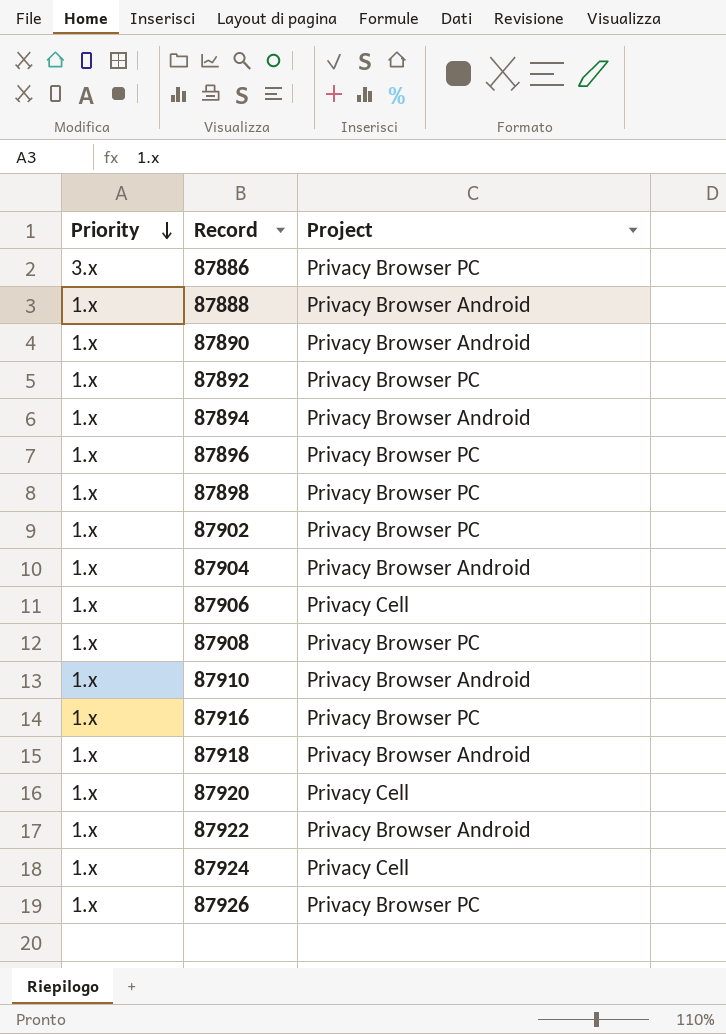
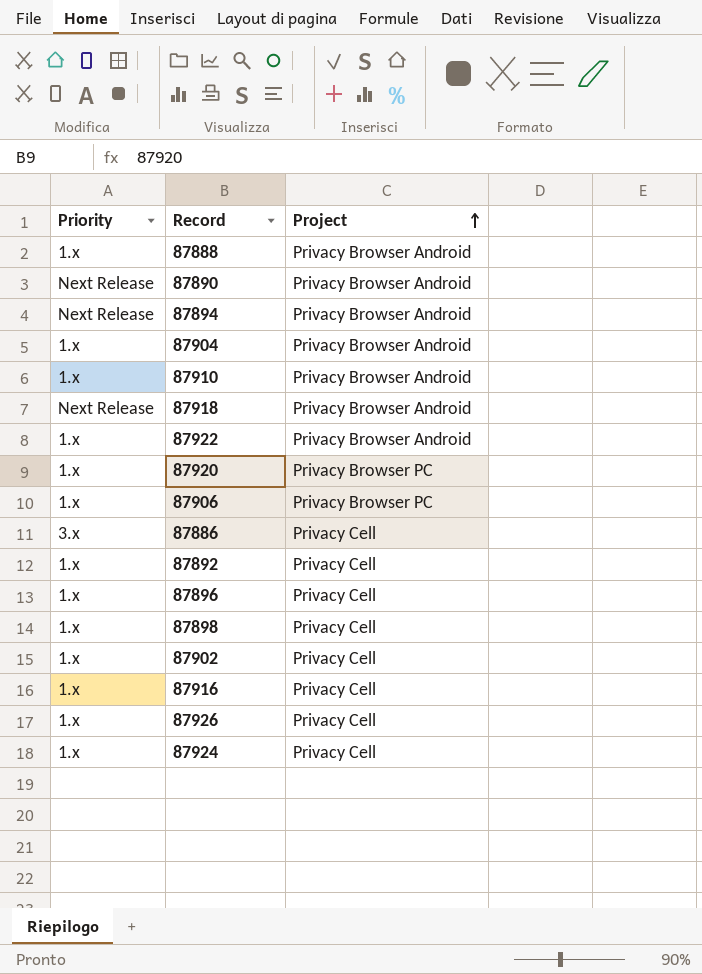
row order: Priority descending -> Project ascending
row 87908: 1.x | Privacy Browser PC -> none
87890 | Priority: 1.x -> Next Release
87894 | Priority: 1.x -> Next Release
87918 | Priority: 1.x -> Next Release
87920 | Project: Privacy Cell -> Privacy Browser PC
87906 | Project: Privacy Cell -> Privacy Browser PC
87886 | Project: Privacy Browser PC -> Privacy Cell
87892 | Project: Privacy Browser PC -> Privacy Cell
87896 | Project: Privacy Browser PC -> Privacy Cell
87898 | Project: Privacy Browser PC -> Privacy Cell
87902 | Project: Privacy Browser PC -> Privacy Cell
87916 | Project: Privacy Browser PC -> Privacy Cell
87926 | Project: Privacy Browser PC -> Privacy Cell

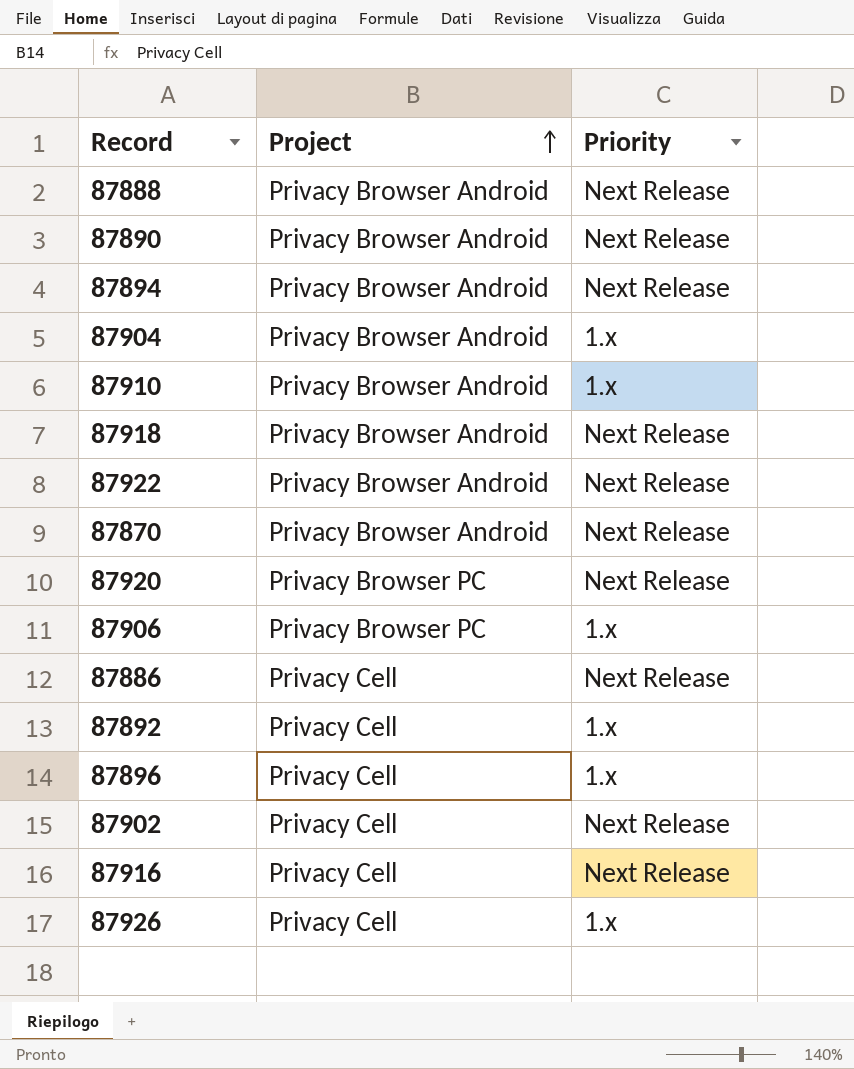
column Priority | position: 1 -> 3
row 87898: 1.x | Privacy Cell -> none
row 87924: 1.x | Privacy Cell -> none
87888 | Priority: 1.x -> Next Release
87922 | Priority: 1.x -> Next Release
row 87870: none -> Privacy Browser Android | Next Release
87920 | Priority: 1.x -> Next Release
87886 | Priority: 3.x -> Next Release
87902 | Priority: 1.x -> Next Release
87916 | Priority: 1.x -> Next Release

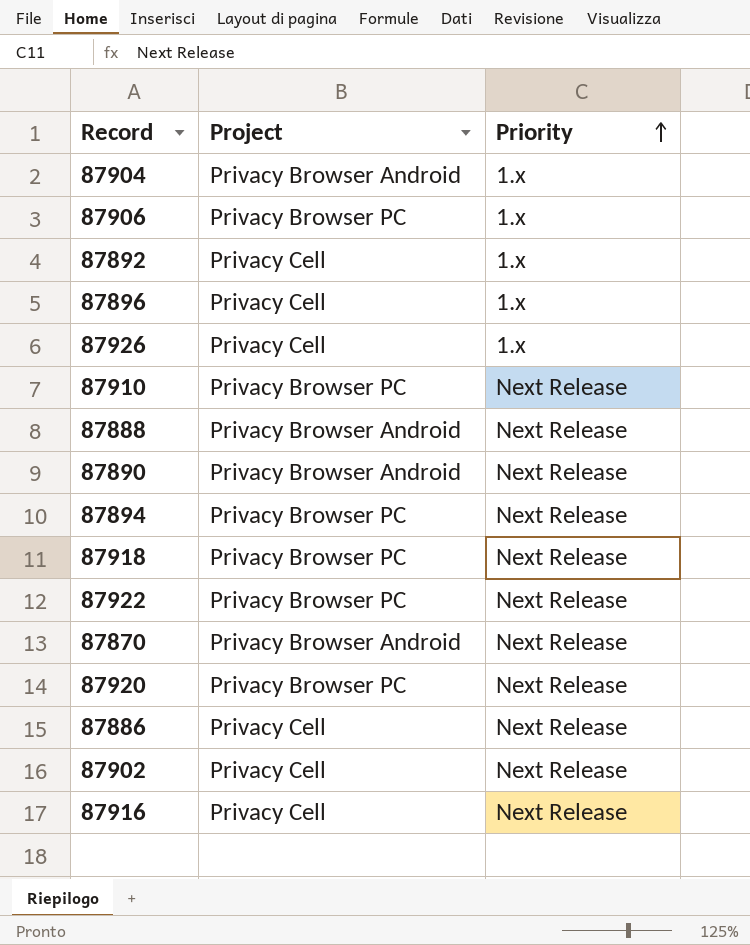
row order: Project ascending -> Priority ascending
87910 | Project: Privacy Browser Android -> Privacy Browser PC
87910 | Priority: 1.x -> Next Release
87894 | Project: Privacy Browser Android -> Privacy Browser PC
87918 | Project: Privacy Browser Android -> Privacy Browser PC
87922 | Project: Privacy Browser Android -> Privacy Browser PC

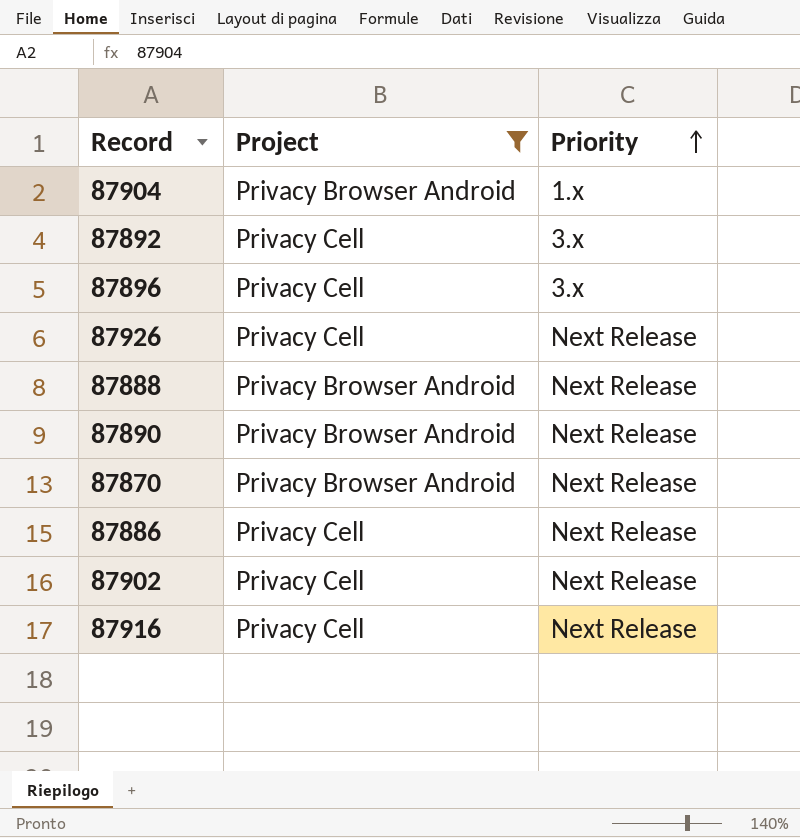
filter: none -> Project != Privacy Browser PC
87892 | Priority: 1.x -> 3.x
87896 | Priority: 1.x -> 3.x
87926 | Priority: 1.x -> Next Release

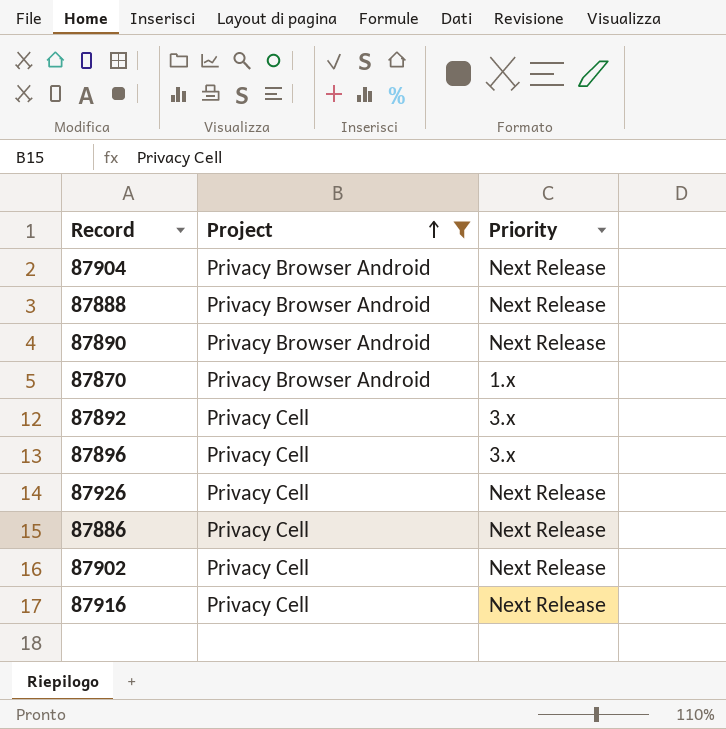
row order: Priority ascending -> Project ascending
87904 | Priority: 1.x -> Next Release
87870 | Priority: Next Release -> 1.x

